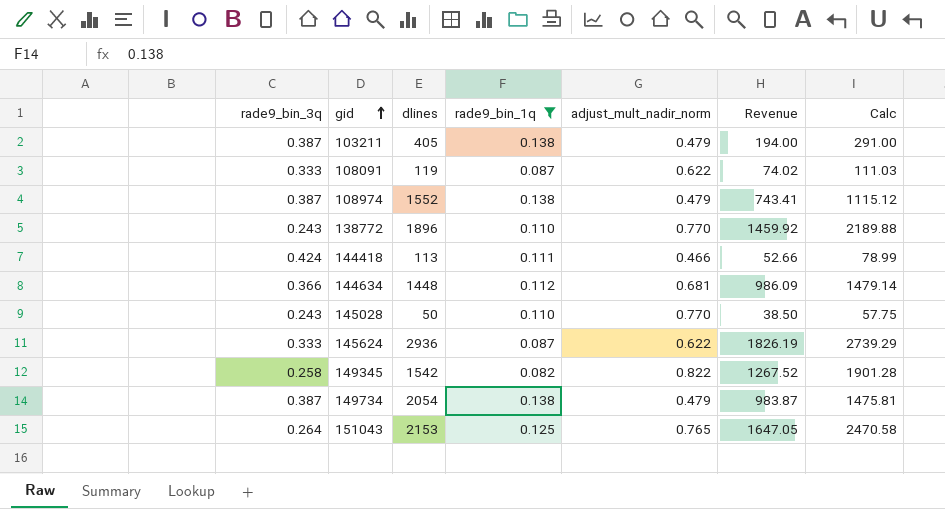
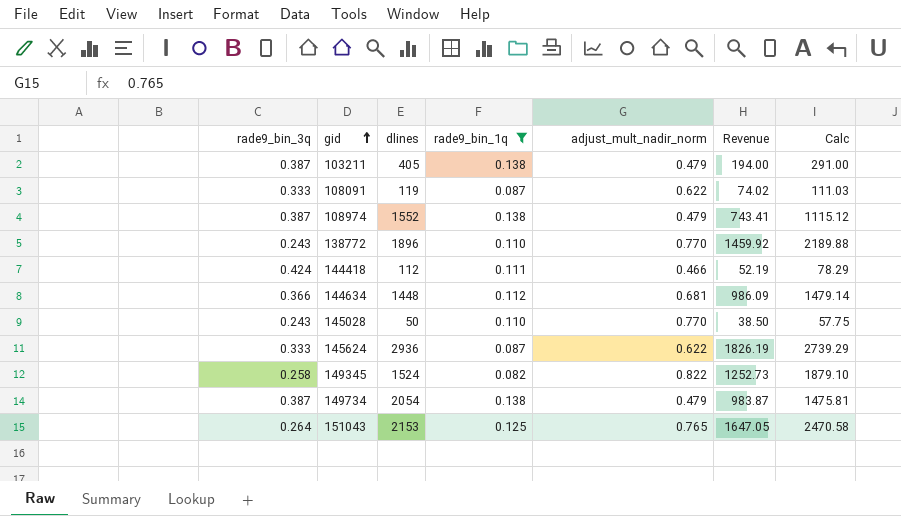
144418 | dlines: 113 -> 112
144418 | Revenue: 52.66 -> 52.19
144418 | Calc: 78.99 -> 78.29
149345 | dlines: 1542 -> 1524
149345 | Revenue: 1267.52 -> 1252.73
149345 | Calc: 1901.28 -> 1879.10

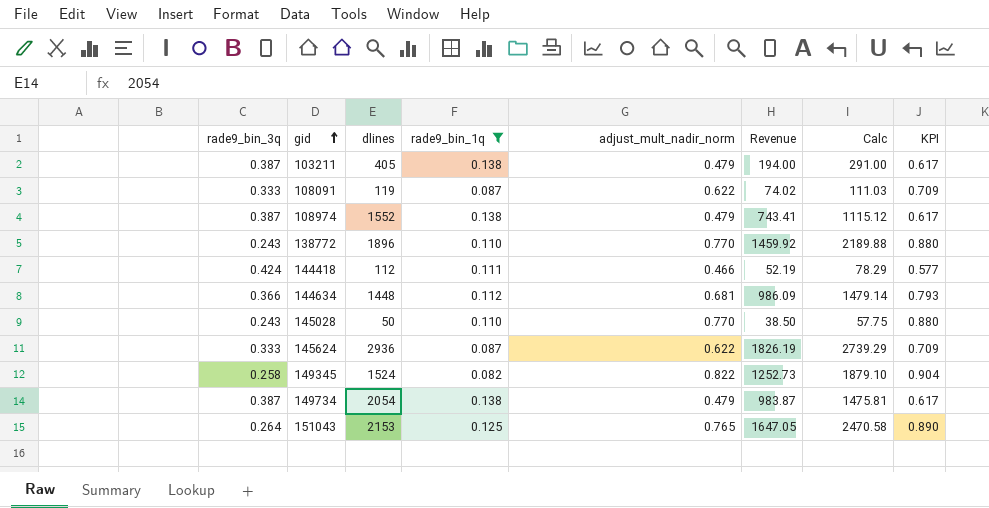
column KPI | formula: none -> [rade9_bin_1q] + [adjust_mult_nadir_norm]

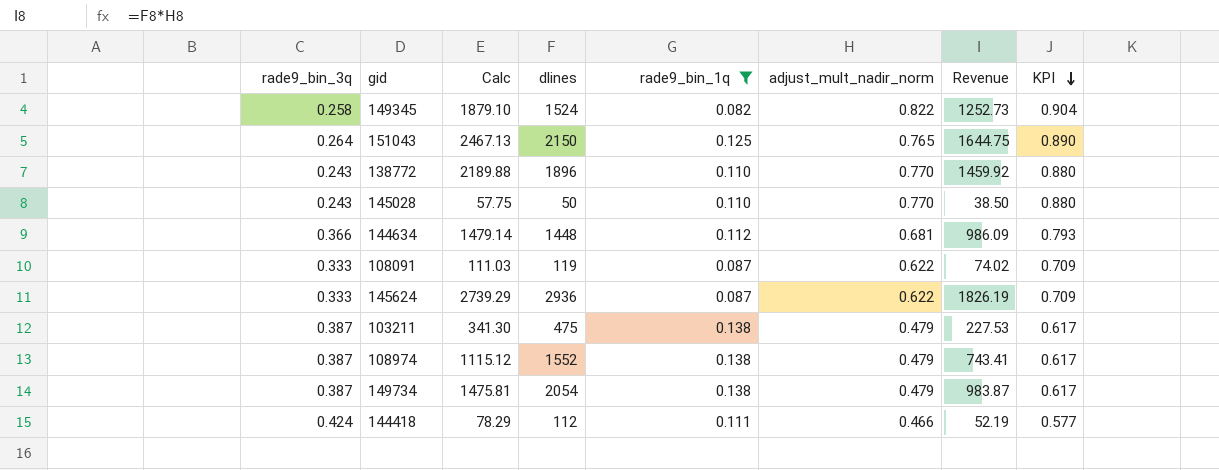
row order: gid ascending -> KPI descending
column Calc | position: 7 -> 3
151043 | Calc: 2470.58 -> 2467.13
151043 | dlines: 2153 -> 2150
151043 | Revenue: 1647.05 -> 1644.75
103211 | Calc: 291.00 -> 341.30
103211 | dlines: 405 -> 475
103211 | Revenue: 194.00 -> 227.53

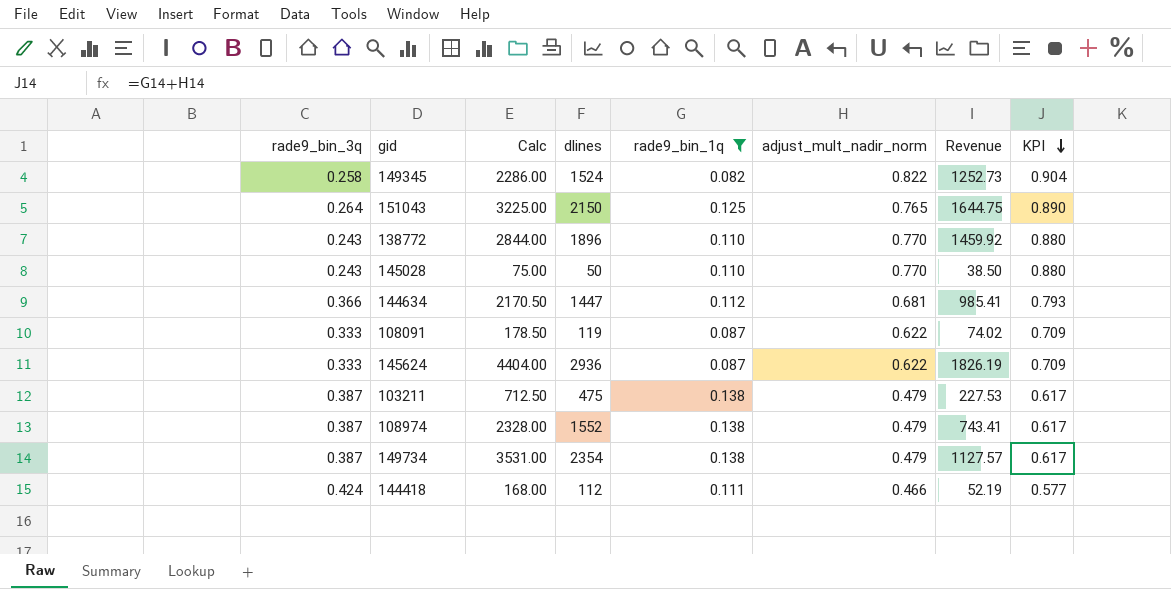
column Calc | formula: [Revenue] * 1.5 -> [dlines] * 1.5
144634 | dlines: 1448 -> 1447
144634 | Revenue: 986.09 -> 985.41
149734 | dlines: 2054 -> 2354
149734 | Revenue: 983.87 -> 1127.57

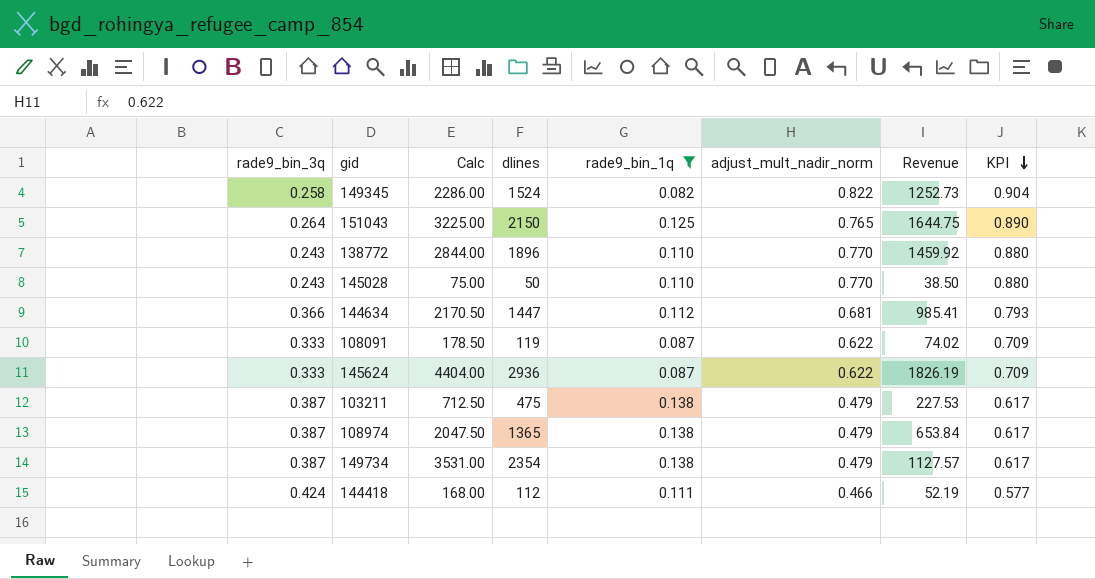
108974 | Calc: 2328.00 -> 2047.50
108974 | dlines: 1552 -> 1365
108974 | Revenue: 743.41 -> 653.84

